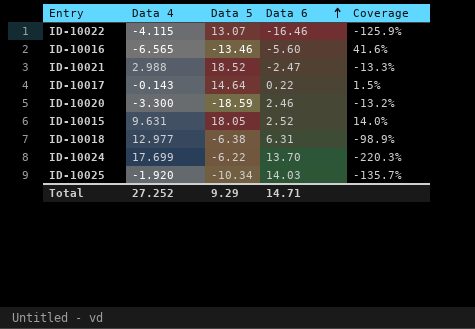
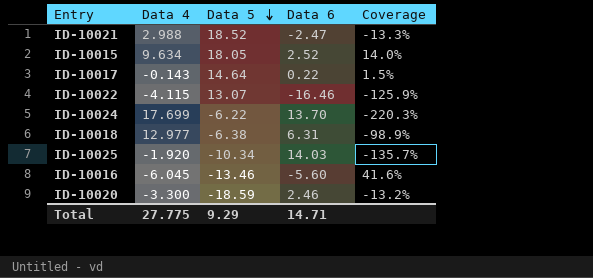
row order: Data 6 ascending -> Data 5 descending
ID-10015 | Data 4: 9.631 -> 9.634
ID-10016 | Data 4: -6.565 -> -6.045
Total | Data 4: 27.252 -> 27.775

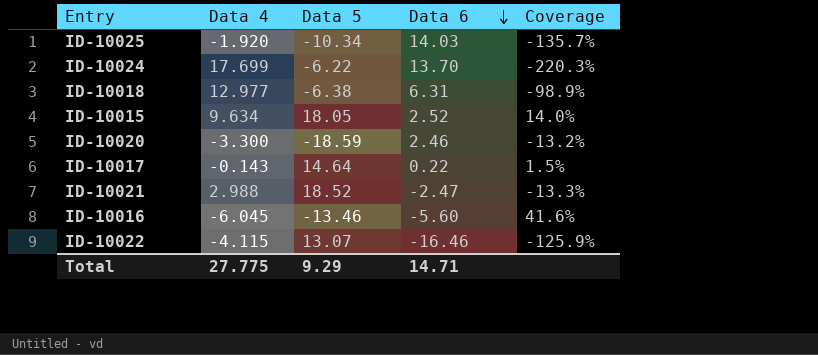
row order: Data 5 descending -> Data 6 descending

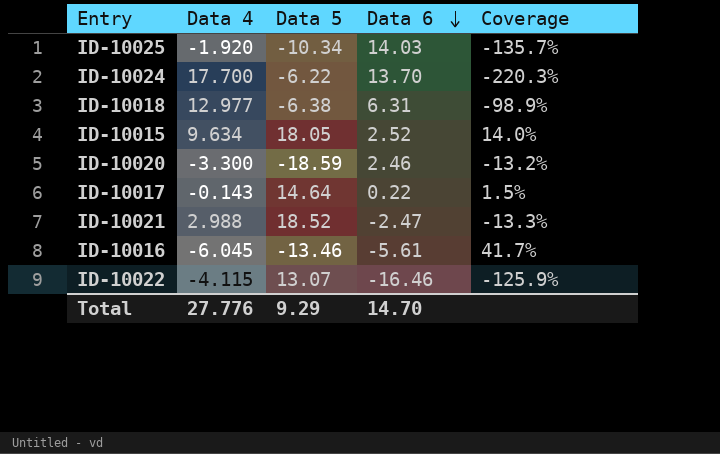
ID-10024 | Data 4: 17.699 -> 17.700
ID-10016 | Data 6: -5.60 -> -5.61
ID-10016 | Coverage: 41.6% -> 41.7%
Total | Data 4: 27.775 -> 27.776
Total | Data 6: 14.71 -> 14.70

